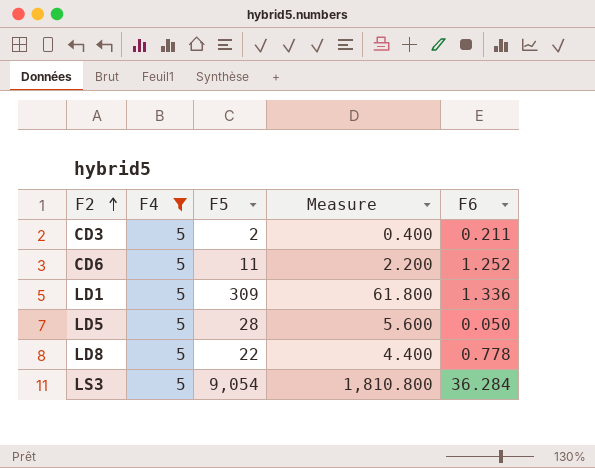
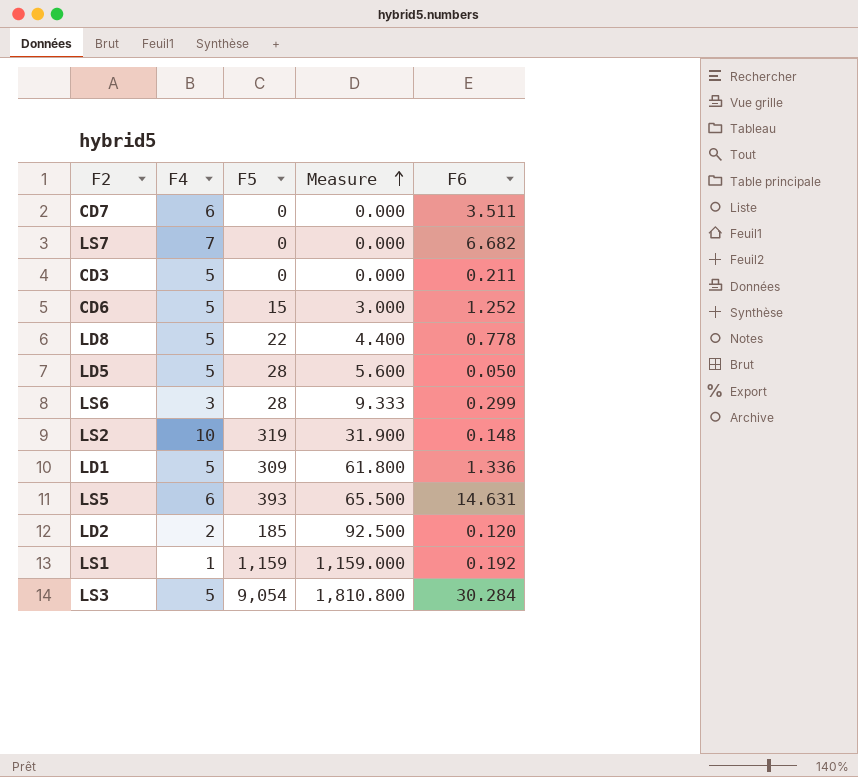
filter: F4 = 5 -> none
row order: F2 ascending -> Measure ascending
CD3 | F5: 2 -> 0
CD3 | Measure: 0.400 -> 0.000
CD6 | F5: 11 -> 15
CD6 | Measure: 2.200 -> 3.000
LS3 | F6: 36.284 -> 30.284

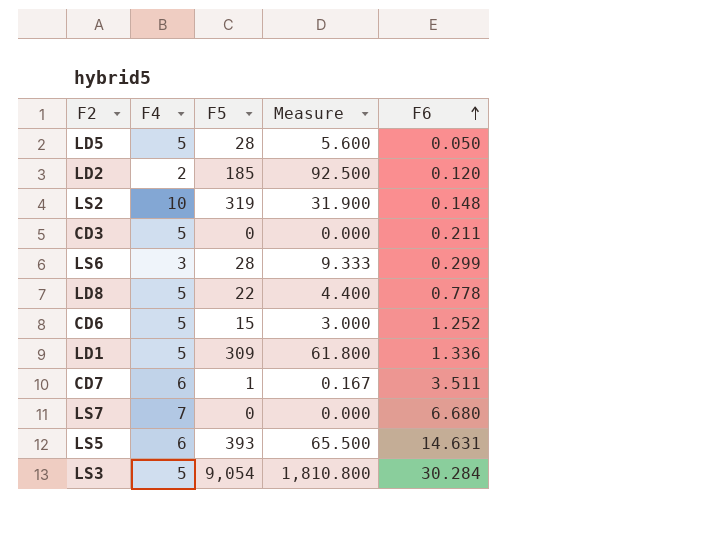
row order: Measure ascending -> F6 ascending
row LS1: 1 | 1,159 | 1,159.000 | 0.192 -> none
CD7 | F5: 0 -> 1
CD7 | Measure: 0.000 -> 0.167
LS7 | F6: 6.682 -> 6.680

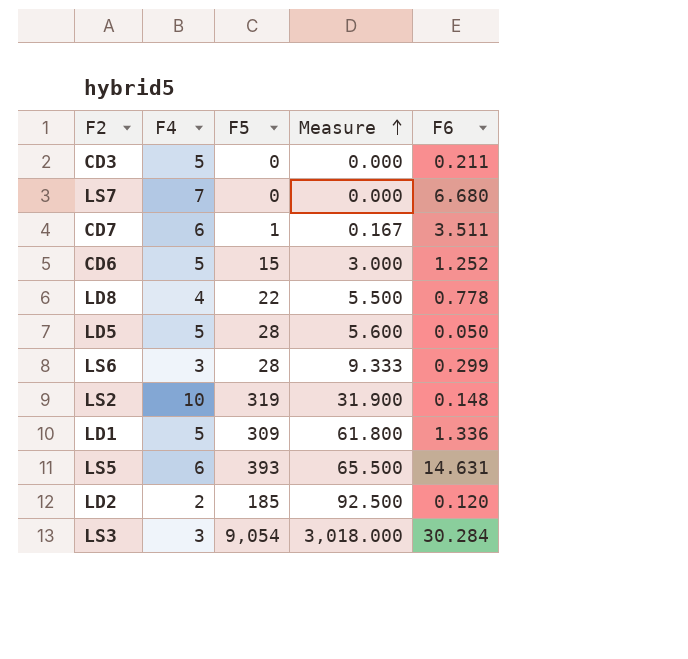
row order: F6 ascending -> Measure ascending
LD8 | F4: 5 -> 4
LD8 | Measure: 4.400 -> 5.500
LS3 | F4: 5 -> 3
LS3 | Measure: 1,810.800 -> 3,018.000

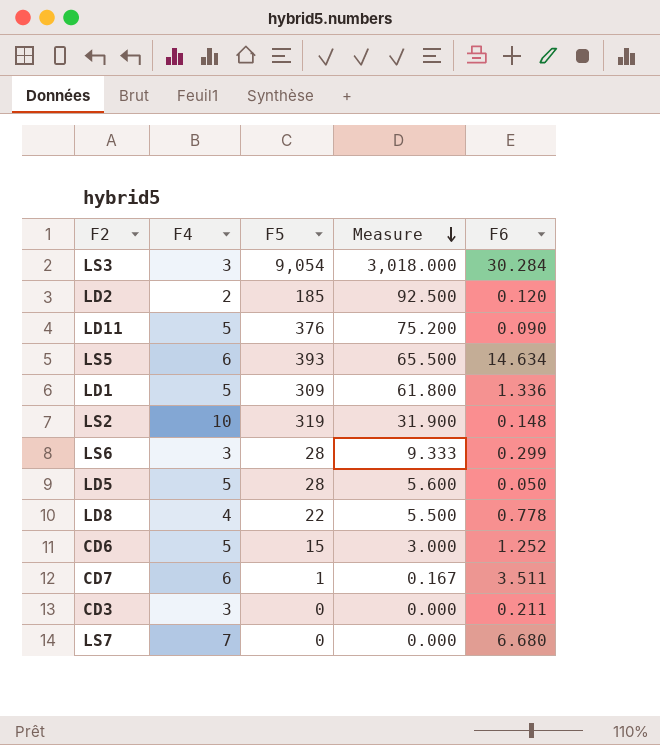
row order: Measure ascending -> Measure descending
row LD11: none -> 5 | 376 | 75.200 | 0.090
LS5 | F6: 14.631 -> 14.634
CD3 | F4: 5 -> 3

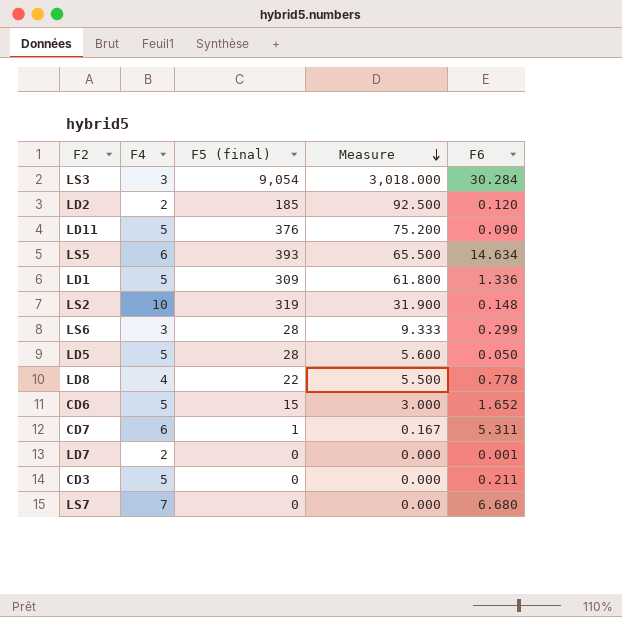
column name: F5 -> F5 (final)
CD6 | F6: 1.252 -> 1.652
CD7 | F6: 3.511 -> 5.311
row LD7: none -> 2 | 0 | 0.000 | 0.001
CD3 | F4: 3 -> 5

